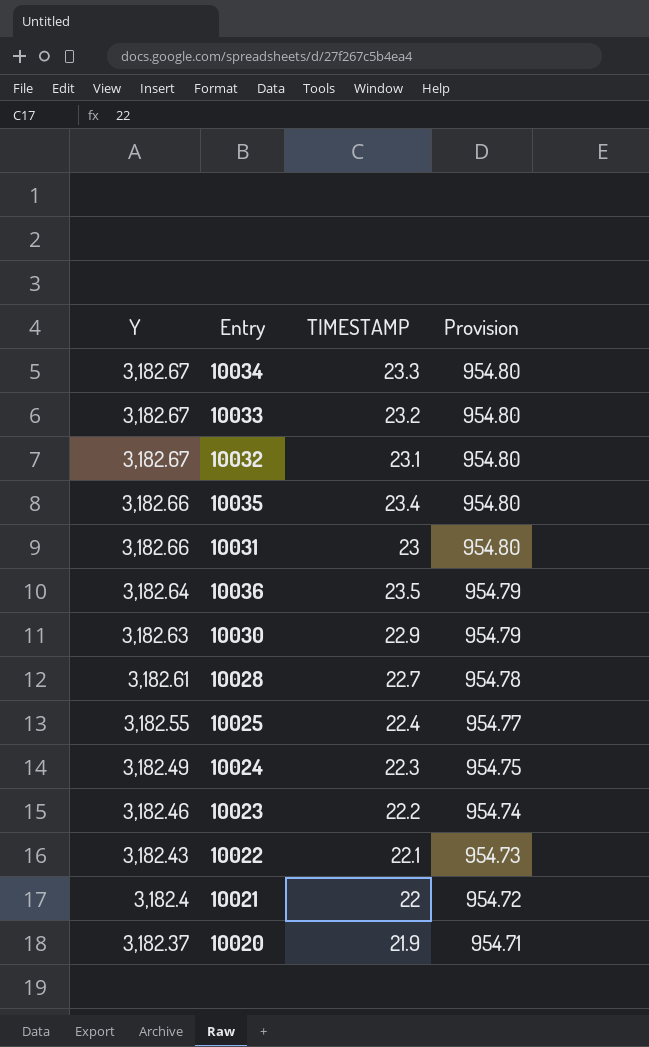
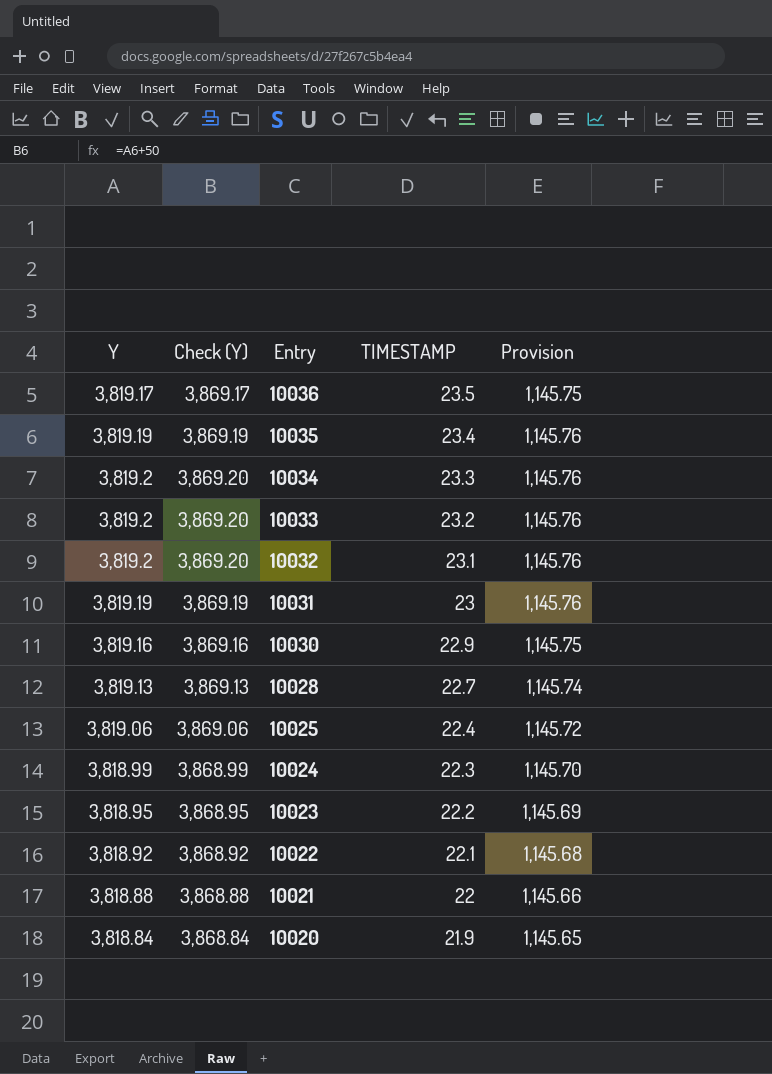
row order: Y descending -> Entry descending
column Check (Y) | formula: none -> [Y] + 50
10036 | Y: 3,182.64 -> 3,819.17
10036 | Provision: 954.79 -> 1,145.75
10035 | Y: 3,182.66 -> 3,819.19
10035 | Provision: 954.80 -> 1,145.76
10034 | Y: 3,182.67 -> 3,819.2
10034 | Provision: 954.80 -> 1,145.76
10033 | Y: 3,182.67 -> 3,819.2
10033 | Provision: 954.80 -> 1,145.76
10032 | Y: 3,182.67 -> 3,819.2
10032 | Provision: 954.80 -> 1,145.76
10031 | Y: 3,182.66 -> 3,819.19
10031 | Provision: 954.80 -> 1,145.76
10030 | Y: 3,182.63 -> 3,819.16
10030 | Provision: 954.79 -> 1,145.75
10028 | Y: 3,182.61 -> 3,819.13
10028 | Provision: 954.78 -> 1,145.74
10025 | Y: 3,182.55 -> 3,819.06
10025 | Provision: 954.77 -> 1,145.72
10024 | Y: 3,182.49 -> 3,818.99
10024 | Provision: 954.75 -> 1,145.70
10023 | Y: 3,182.46 -> 3,818.95
10023 | Provision: 954.74 -> 1,145.69
10022 | Y: 3,182.43 -> 3,818.92
10022 | Provision: 954.73 -> 1,145.68
10021 | Y: 3,182.4 -> 3,818.88
10021 | Provision: 954.72 -> 1,145.66
10020 | Y: 3,182.37 -> 3,818.84
10020 | Provision: 954.71 -> 1,145.65

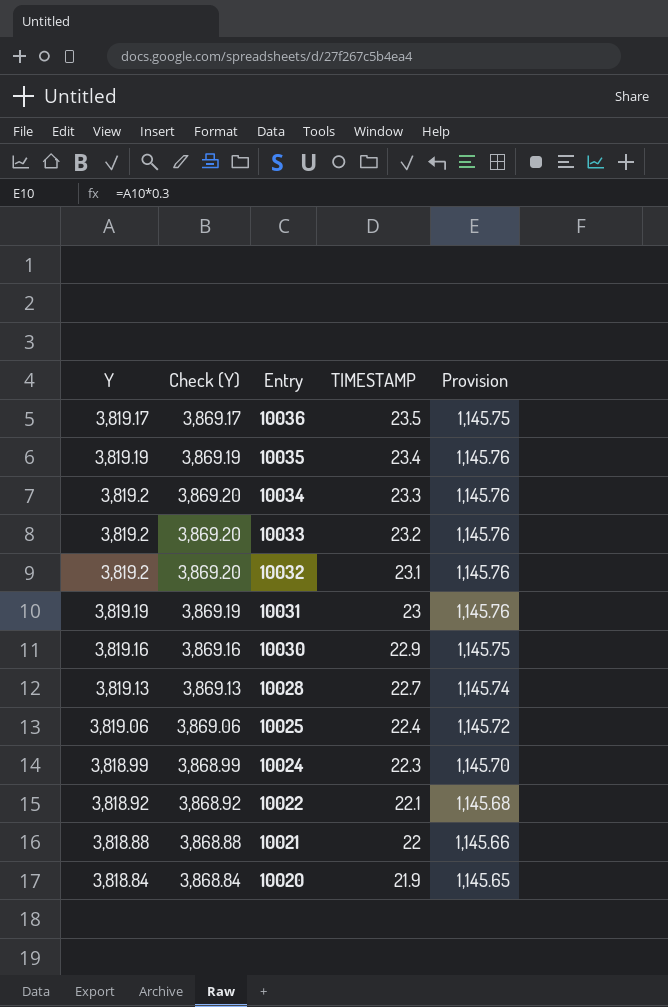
row 10023: 3,818.95 | 3,868.95 | 22.2 | 1,145.69 -> none

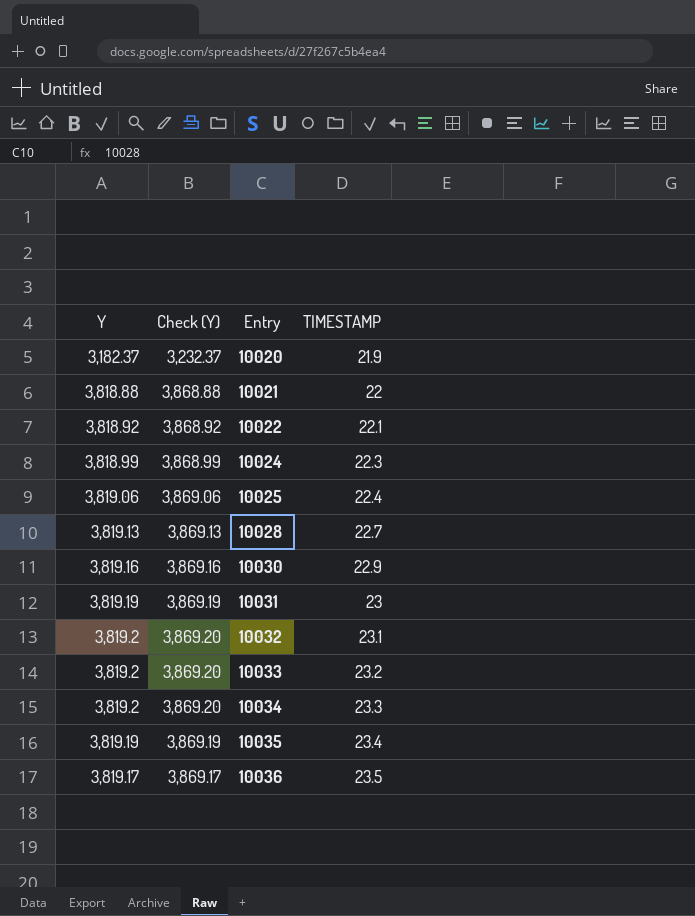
row order: Entry descending -> Entry ascending
column Provision | formula: [Y] * 0.3 -> none
10020 | Y: 3,818.84 -> 3,182.37
10020 | Check (Y): 3,868.84 -> 3,232.37

